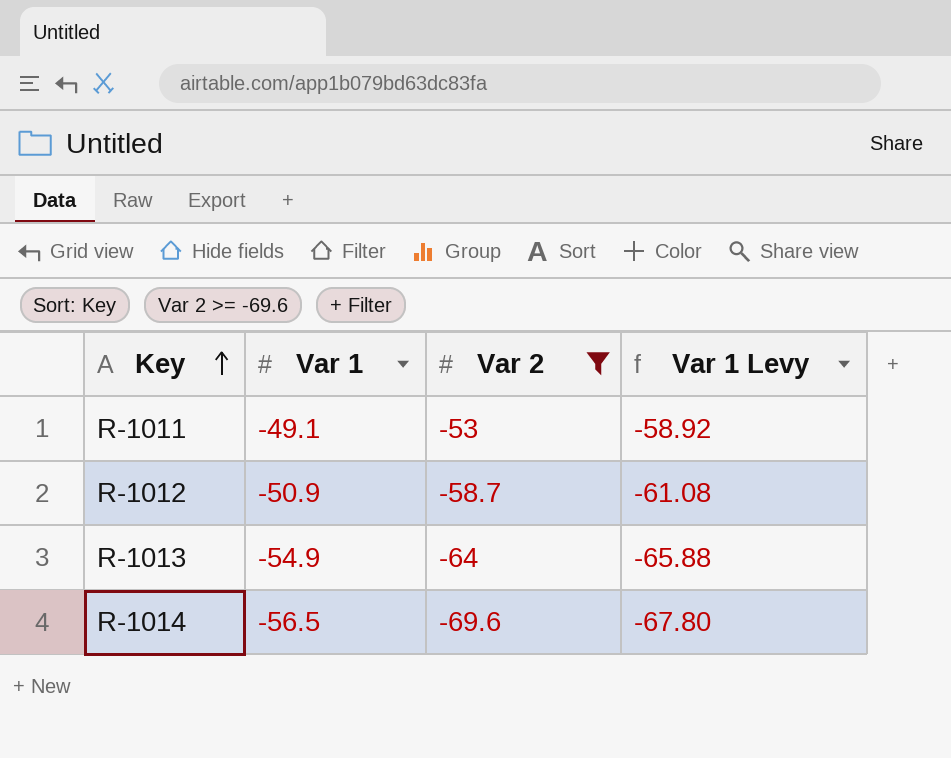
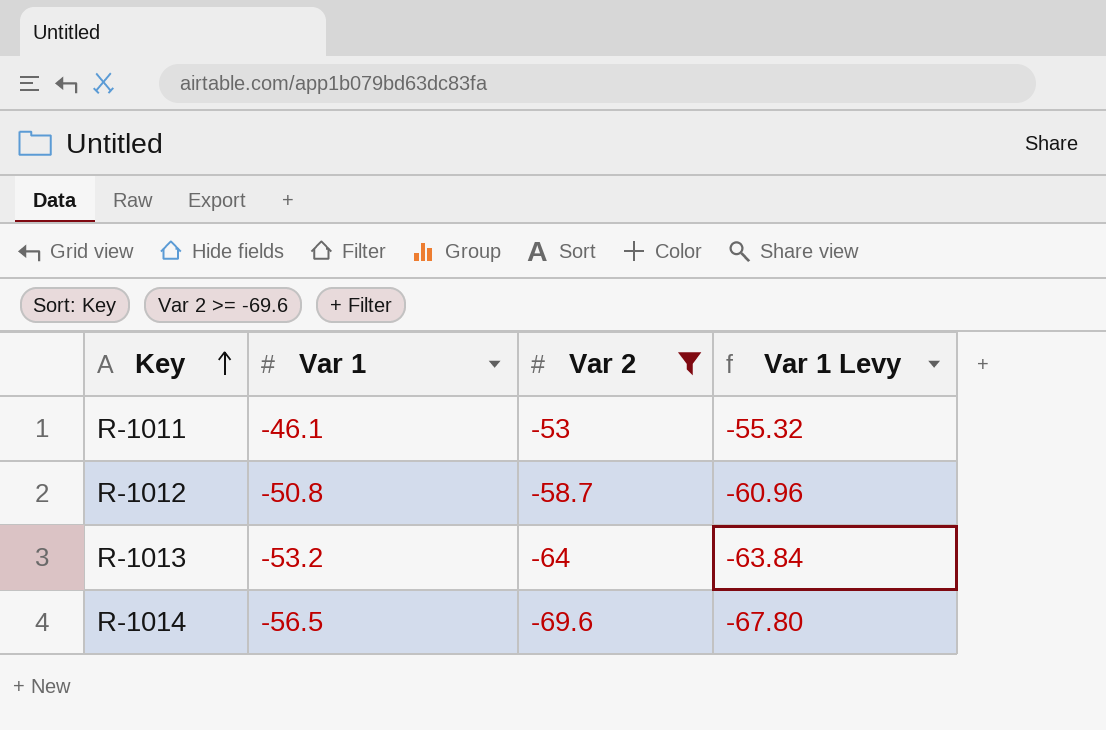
R-1011 | Var 1: -49.1 -> -46.1
R-1011 | Var 1 Levy: -58.92 -> -55.32
R-1012 | Var 1: -50.9 -> -50.8
R-1012 | Var 1 Levy: -61.08 -> -60.96
R-1013 | Var 1: -54.9 -> -53.2
R-1013 | Var 1 Levy: -65.88 -> -63.84

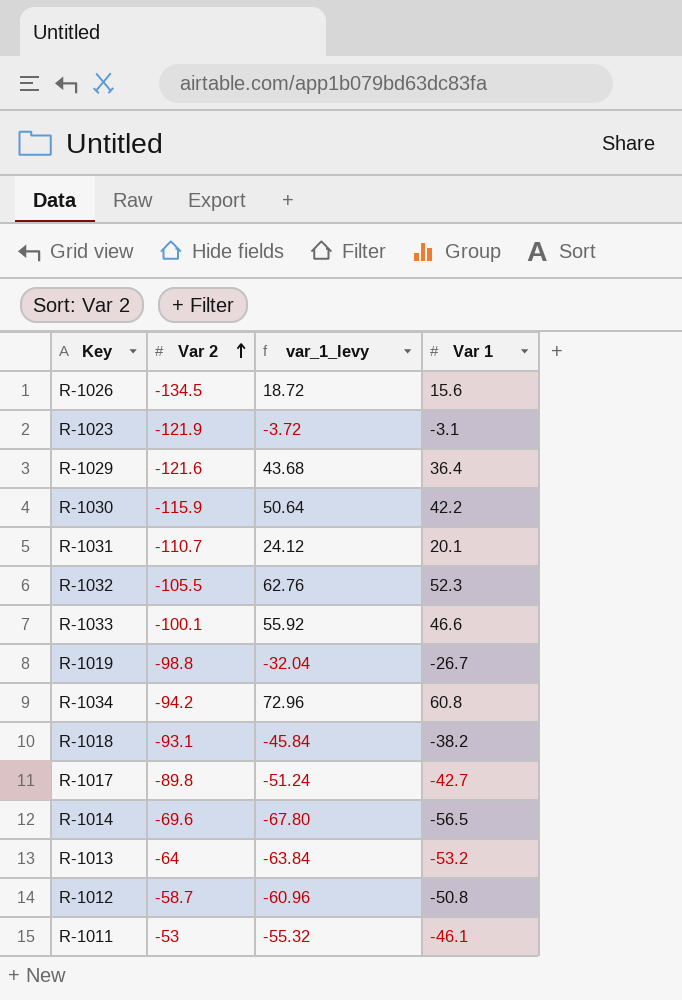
filter: Var 2 >= -69.6 -> none
row order: Key ascending -> Var 2 ascending
column name: Var 1 Levy -> var_1_levy
column Var 1 | position: 2 -> 4

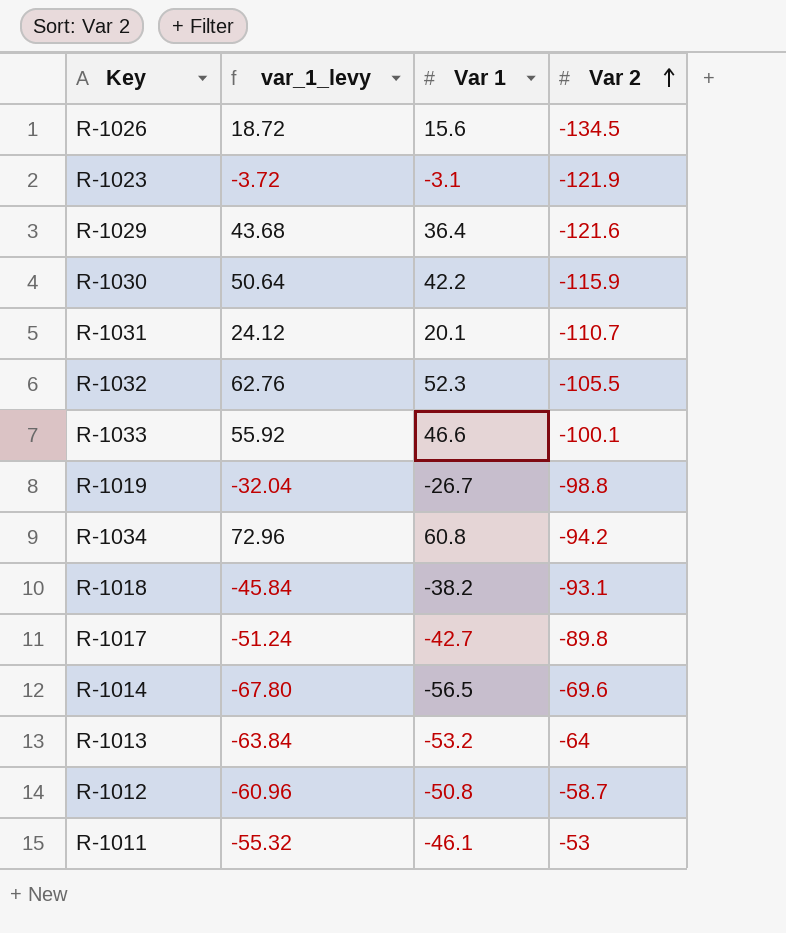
column Var 2 | position: 2 -> 4

